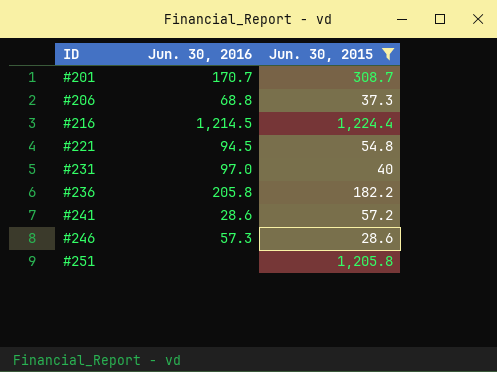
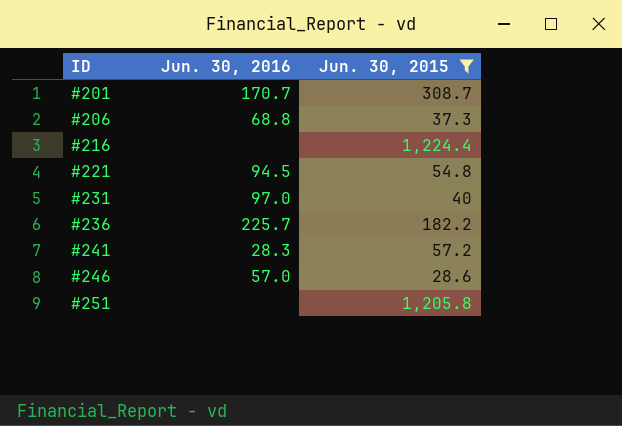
#216 | Jun. 30, 2016: 1,214.5 -> none
#236 | Jun. 30, 2016: 205.8 -> 225.7
#241 | Jun. 30, 2016: 28.6 -> 28.3
#246 | Jun. 30, 2016: 57.3 -> 57.0

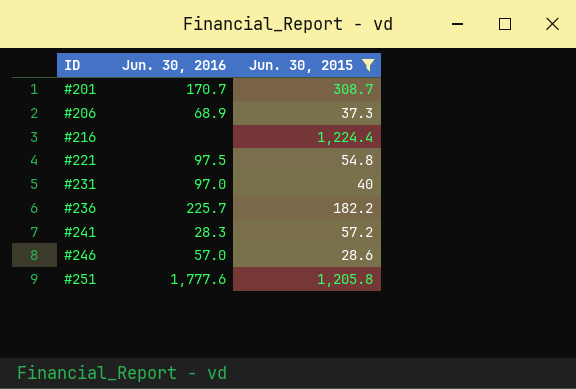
#206 | Jun. 30, 2016: 68.8 -> 68.9
#221 | Jun. 30, 2016: 94.5 -> 97.5
#251 | Jun. 30, 2016: none -> 1,777.6

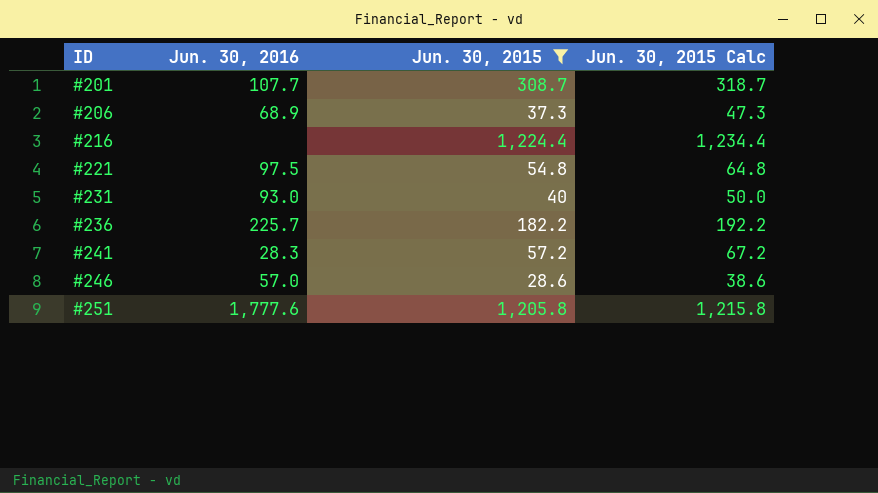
column Jun. 30, 2015 Calc | formula: none -> [Jun. 30, 2015] + 10
#201 | Jun. 30, 2016: 170.7 -> 107.7
#231 | Jun. 30, 2016: 97.0 -> 93.0

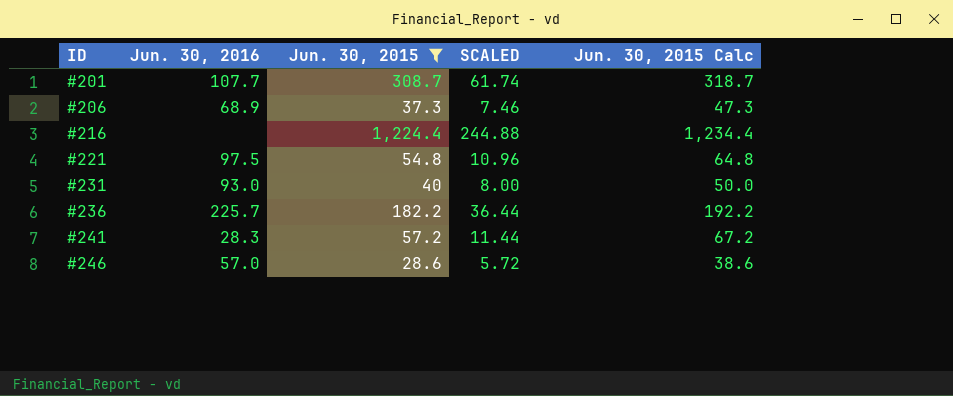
column SCALED | formula: none -> [Jun. 30, 2015] * 0.2
row #251: 1,777.6 | 1,205.8 | 1,215.8 -> none

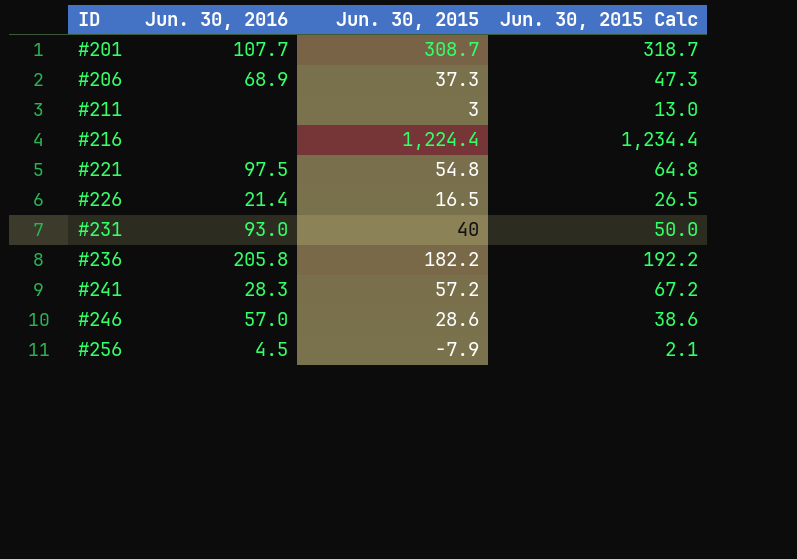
filter: Jun. 30, 2015 >= 28.6 -> none
column SCALED | formula: [Jun. 30, 2015] * 0.2 -> none
#236 | Jun. 30, 2016: 225.7 -> 205.8

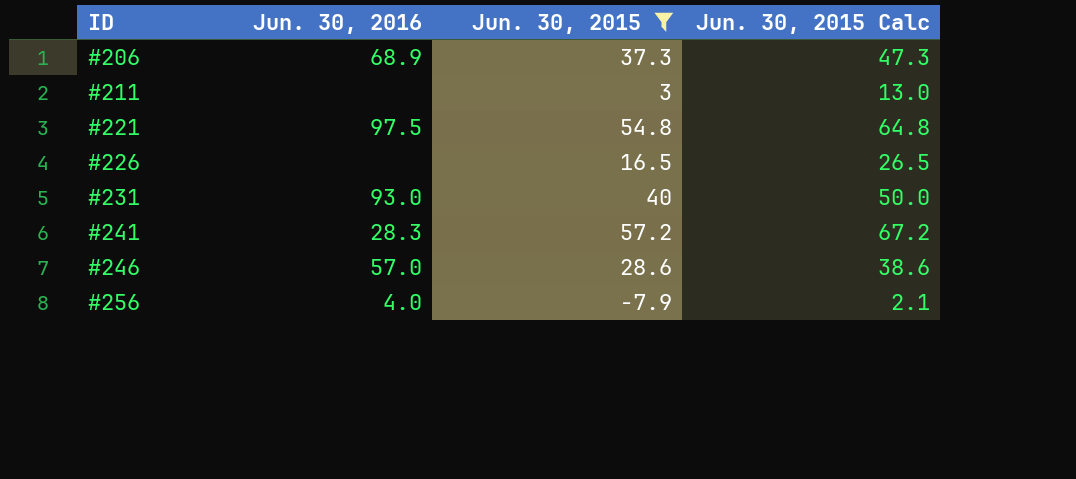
filter: none -> Jun. 30, 2015 <= 57.2
#226 | Jun. 30, 2016: 21.4 -> none
#256 | Jun. 30, 2016: 4.5 -> 4.0

